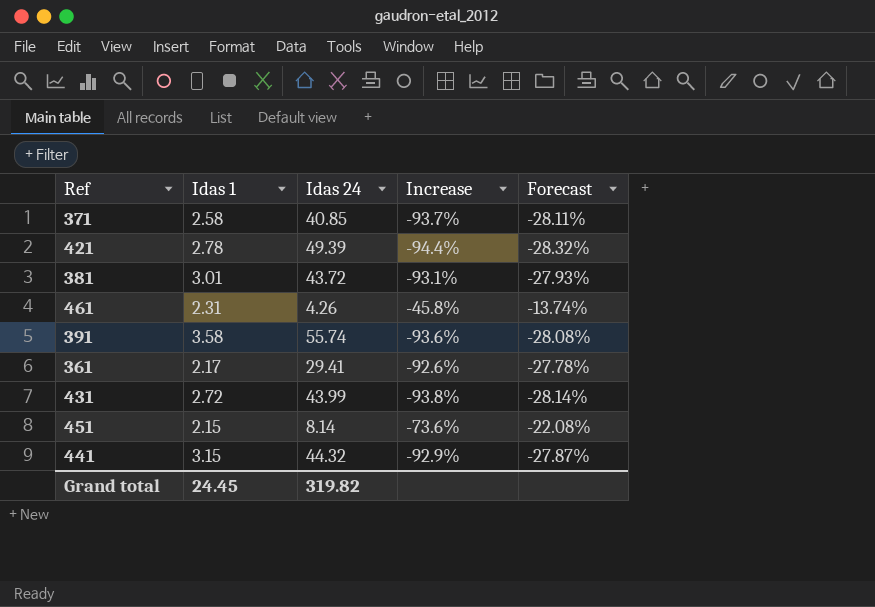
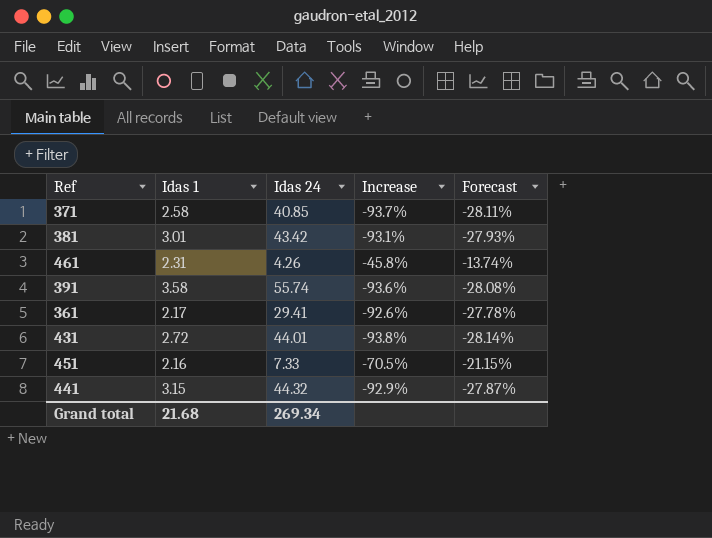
row 421: 2.78 | 49.39 | -94.4% | -28.32% -> none
381 | Idas 24: 43.72 -> 43.42
431 | Idas 24: 43.99 -> 44.01
451 | Idas 1: 2.15 -> 2.16
451 | Idas 24: 8.14 -> 7.33
451 | Increase: -73.6% -> -70.5%
451 | Forecast: -22.08% -> -21.15%
Grand total | Idas 1: 24.45 -> 21.68
Grand total | Idas 24: 319.82 -> 269.34

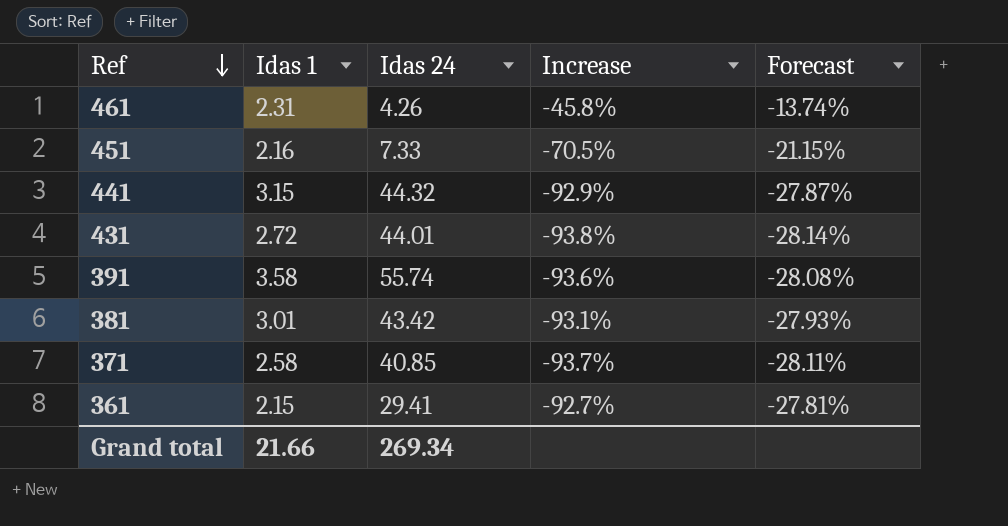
row order: none -> Ref descending
361 | Idas 1: 2.17 -> 2.15
361 | Increase: -92.6% -> -92.7%
361 | Forecast: -27.78% -> -27.81%
Grand total | Idas 1: 21.68 -> 21.66

